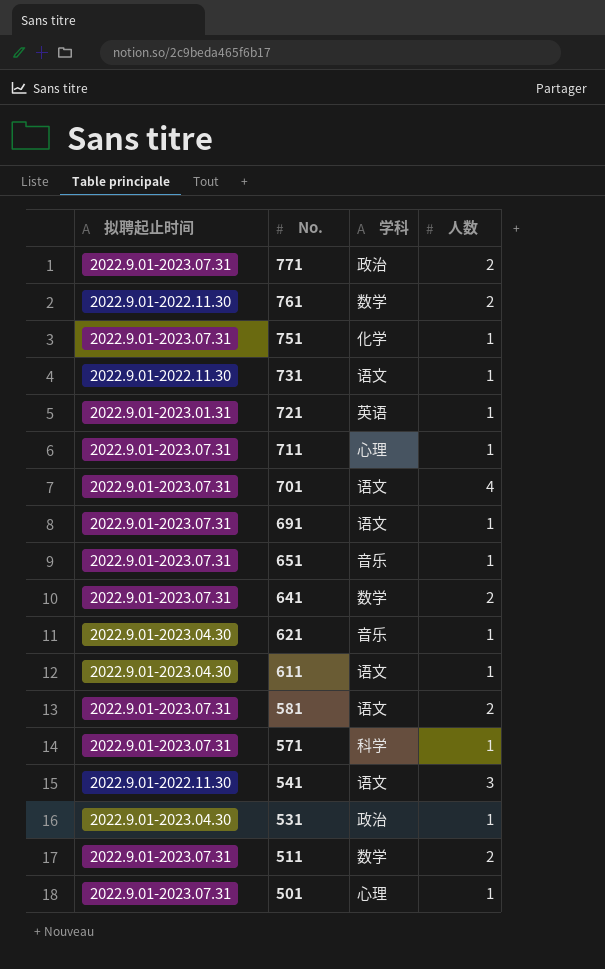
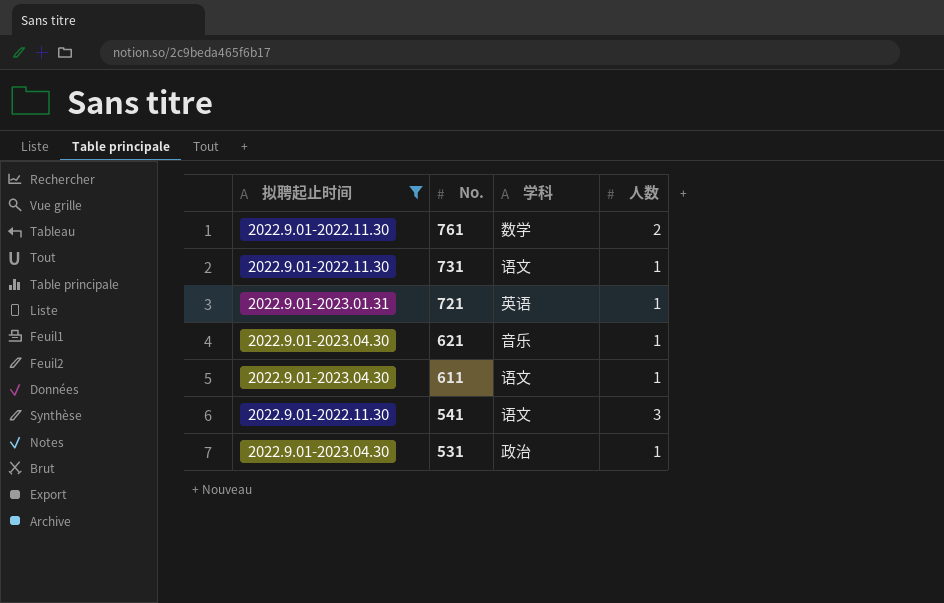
filter: none -> 拟聘起止时间 != 2022.9.01-2023.07.31

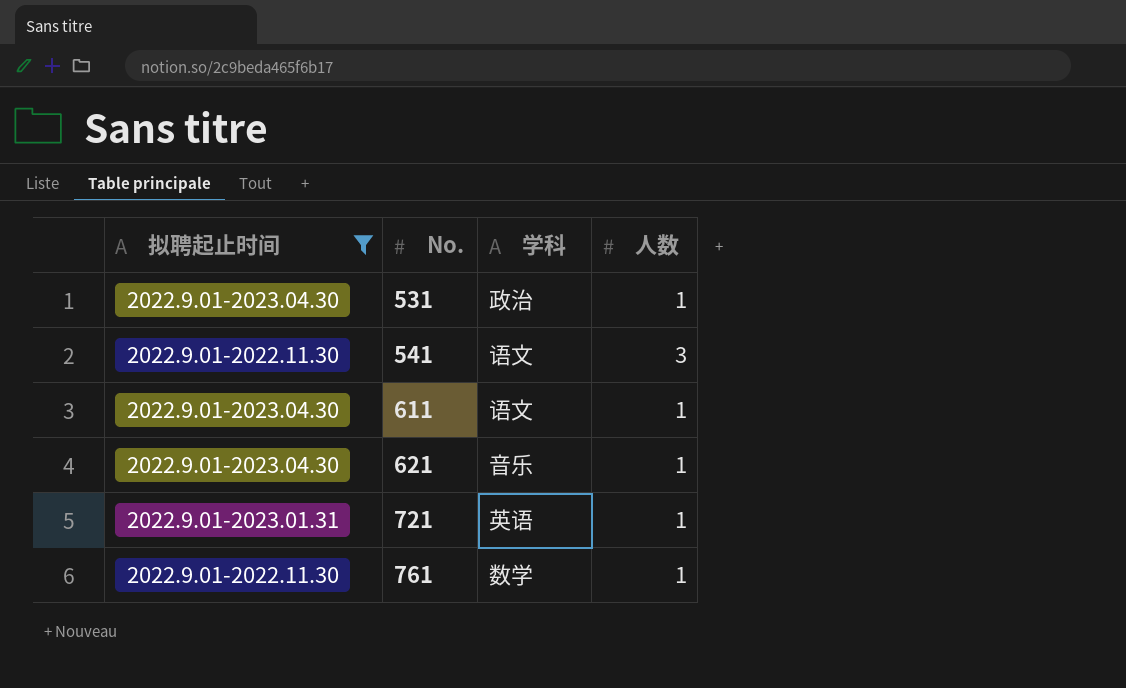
row order: No. descending -> No. ascending
row 731: 2022.9.01-2022.11.30 | 语文 | 1 -> none
761 | 人数: 2 -> 1

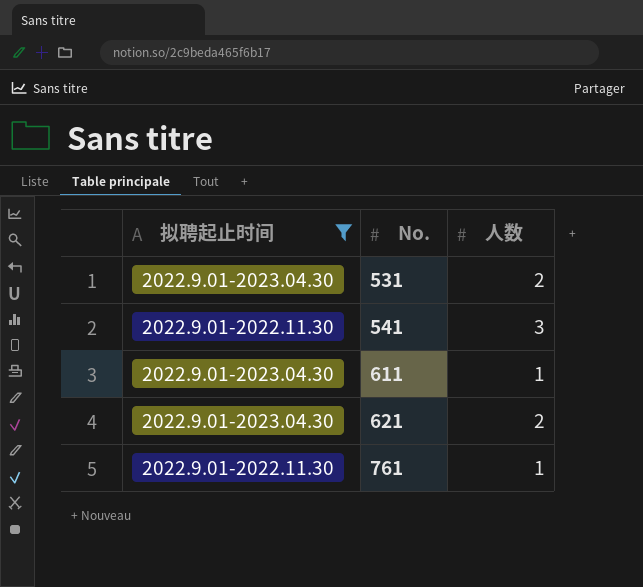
column 学科 | position: 3 -> none
row 721: 2022.9.01-2023.01.31 | 英语 | 1 -> none
531 | 人数: 1 -> 2
621 | 人数: 1 -> 2

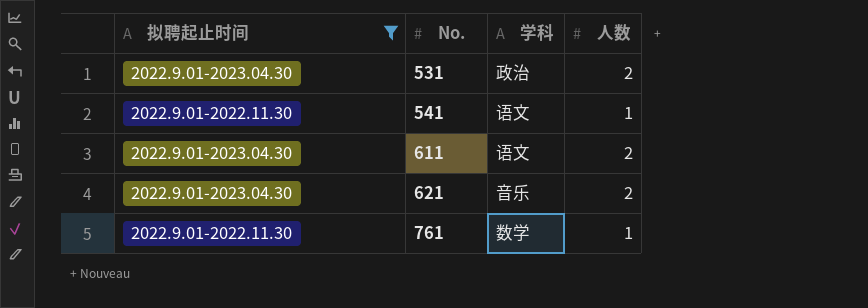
column 学科 | position: none -> 3
541 | 人数: 3 -> 1
611 | 人数: 1 -> 2

